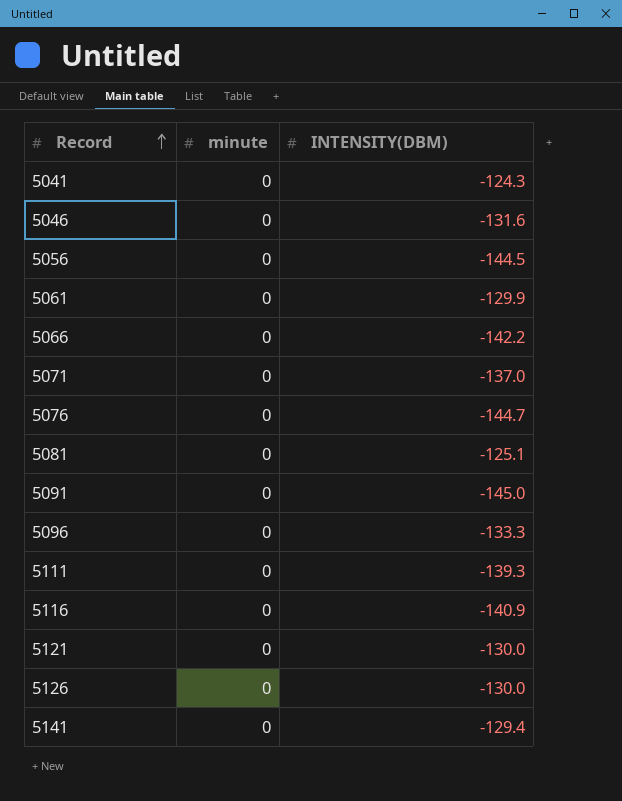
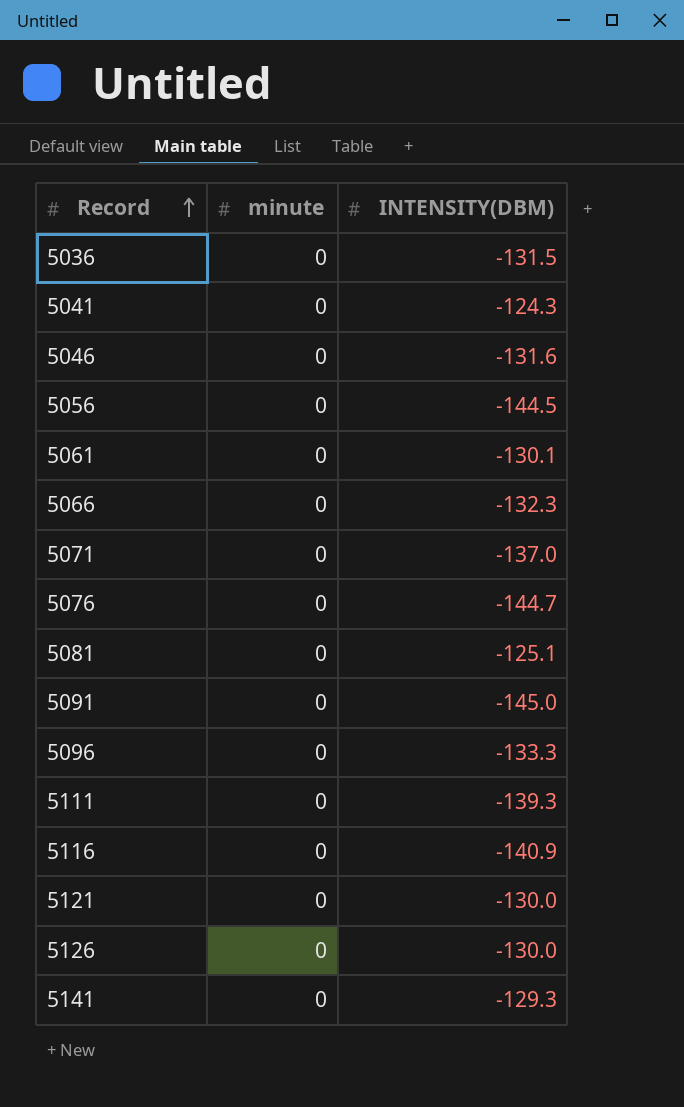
row 5036: none -> 0 | -131.5
5061 | INTENSITY(DBM): -129.9 -> -130.1
5066 | INTENSITY(DBM): -142.2 -> -132.3
5141 | INTENSITY(DBM): -129.4 -> -129.3

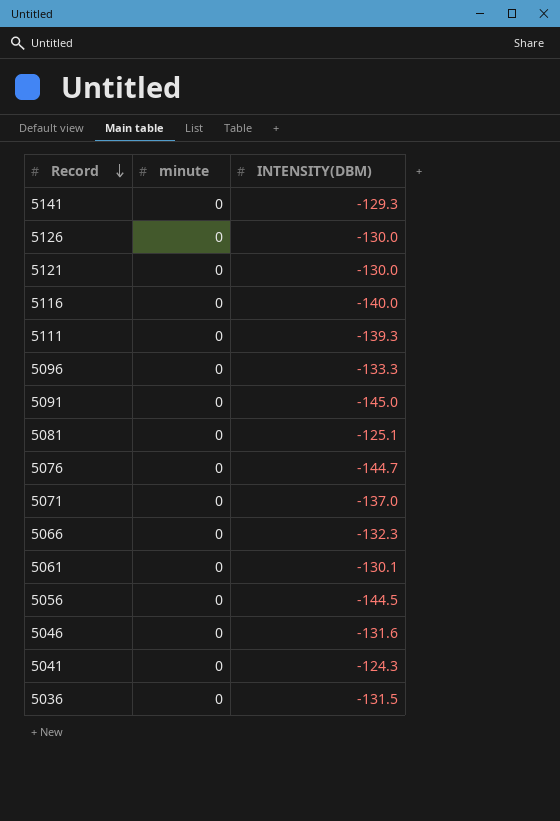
row order: Record ascending -> Record descending
5116 | INTENSITY(DBM): -140.9 -> -140.0

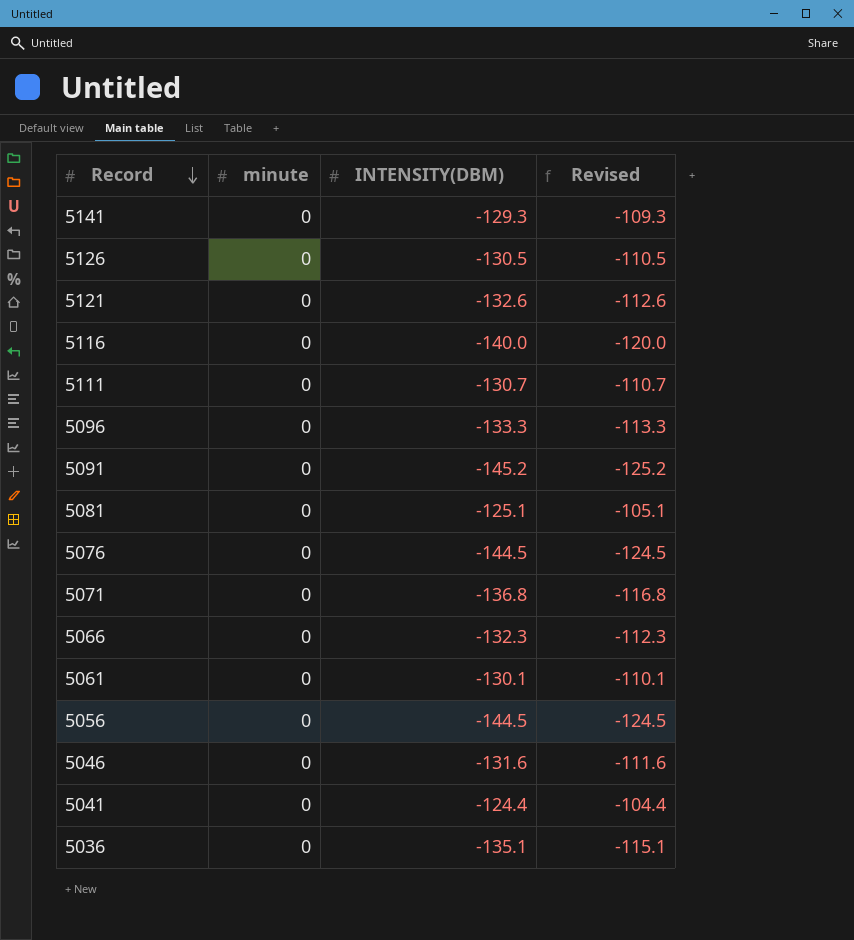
column Revised | formula: none -> [INTENSITY(DBM)] + 20
5126 | INTENSITY(DBM): -130.0 -> -130.5
5121 | INTENSITY(DBM): -130.0 -> -132.6
5111 | INTENSITY(DBM): -139.3 -> -130.7
5091 | INTENSITY(DBM): -145.0 -> -145.2
5076 | INTENSITY(DBM): -144.7 -> -144.5
5071 | INTENSITY(DBM): -137.0 -> -136.8
5041 | INTENSITY(DBM): -124.3 -> -124.4
5036 | INTENSITY(DBM): -131.5 -> -135.1

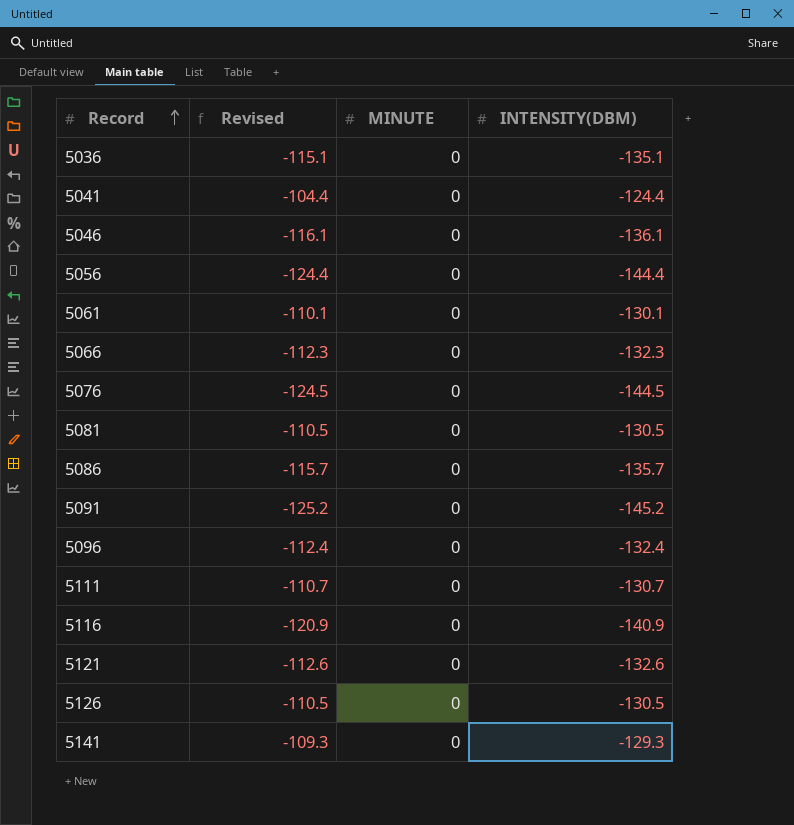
row order: Record descending -> Record ascending
column Revised | position: 4 -> 2
column name: minute -> MINUTE
row 5071: 0 | -136.8 | -116.8 -> none
5046 | Revised: -111.6 -> -116.1
5046 | INTENSITY(DBM): -131.6 -> -136.1
5056 | Revised: -124.5 -> -124.4
5056 | INTENSITY(DBM): -144.5 -> -144.4
5081 | Revised: -105.1 -> -110.5
5081 | INTENSITY(DBM): -125.1 -> -130.5
row 5086: none -> -115.7 | 0 | -135.7
5096 | Revised: -113.3 -> -112.4
5096 | INTENSITY(DBM): -133.3 -> -132.4
5116 | Revised: -120.0 -> -120.9
5116 | INTENSITY(DBM): -140.0 -> -140.9

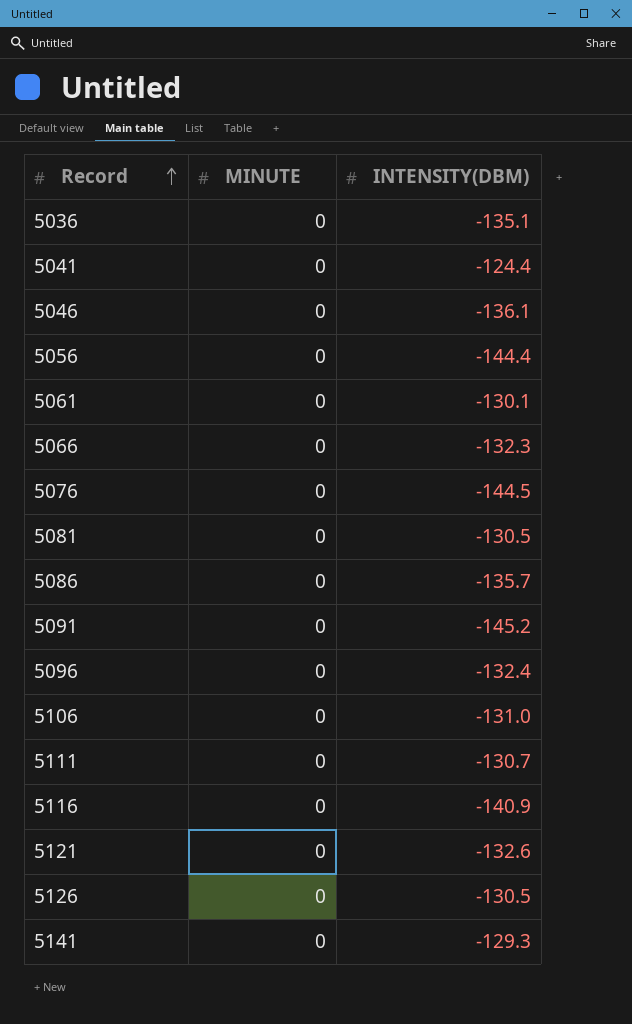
column Revised | formula: [INTENSITY(DBM)] + 20 -> none
row 5106: none -> 0 | -131.0

